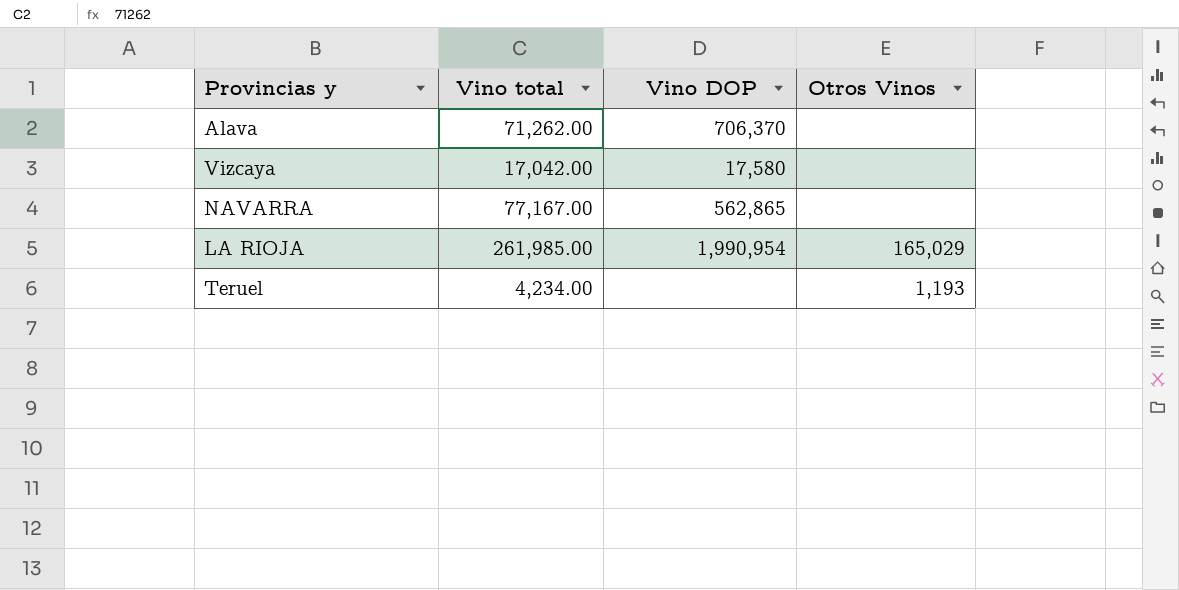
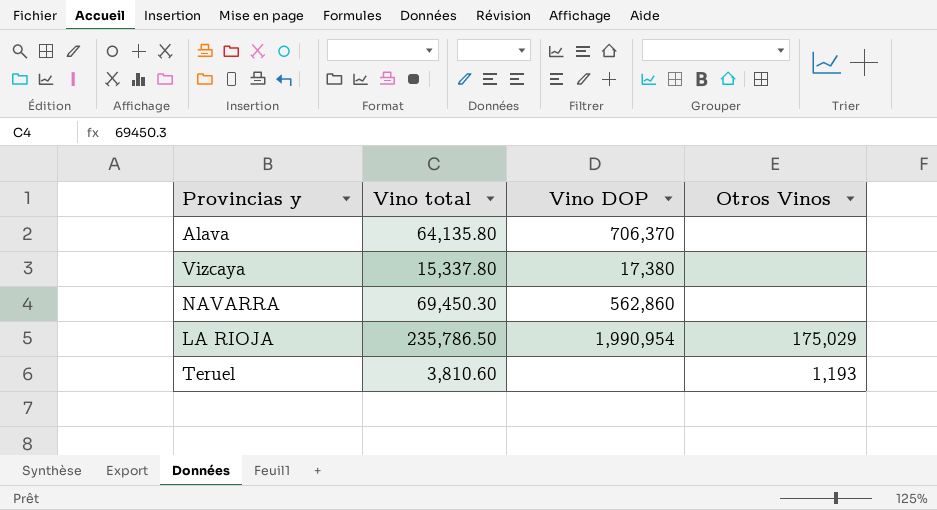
Alava | Vino total: 71,262.00 -> 64,135.80
Vizcaya | Vino total: 17,042.00 -> 15,337.80
Vizcaya | Vino DOP: 17,580 -> 17,380
NAVARRA | Vino total: 77,167.00 -> 69,450.30
NAVARRA | Vino DOP: 562,865 -> 562,860
LA RIOJA | Vino total: 261,985.00 -> 235,786.50
LA RIOJA | Otros Vinos: 165,029 -> 175,029
Teruel | Vino total: 4,234.00 -> 3,810.60

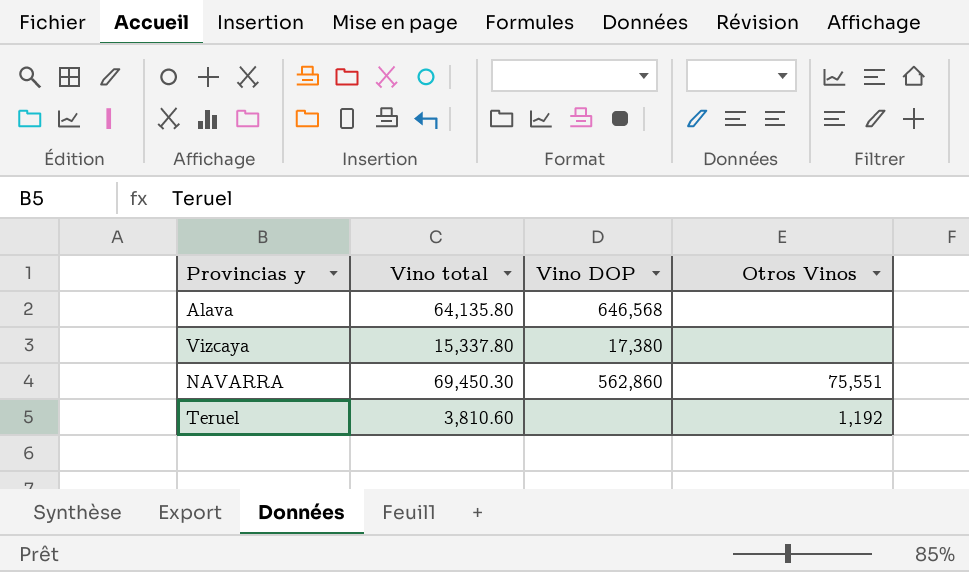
row LA RIOJA: 235,786.50 | 1,990,954 | 175,029 -> none
Alava | Vino DOP: 706,370 -> 646,568
NAVARRA | Otros Vinos: none -> 75,551
Teruel | Otros Vinos: 1,193 -> 1,192

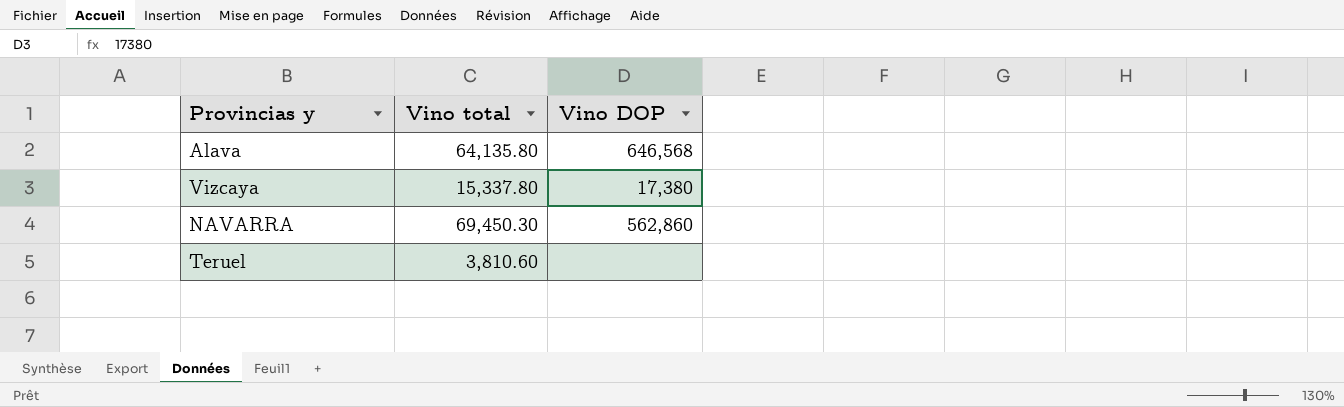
column Otros Vinos | position: 4 -> none

